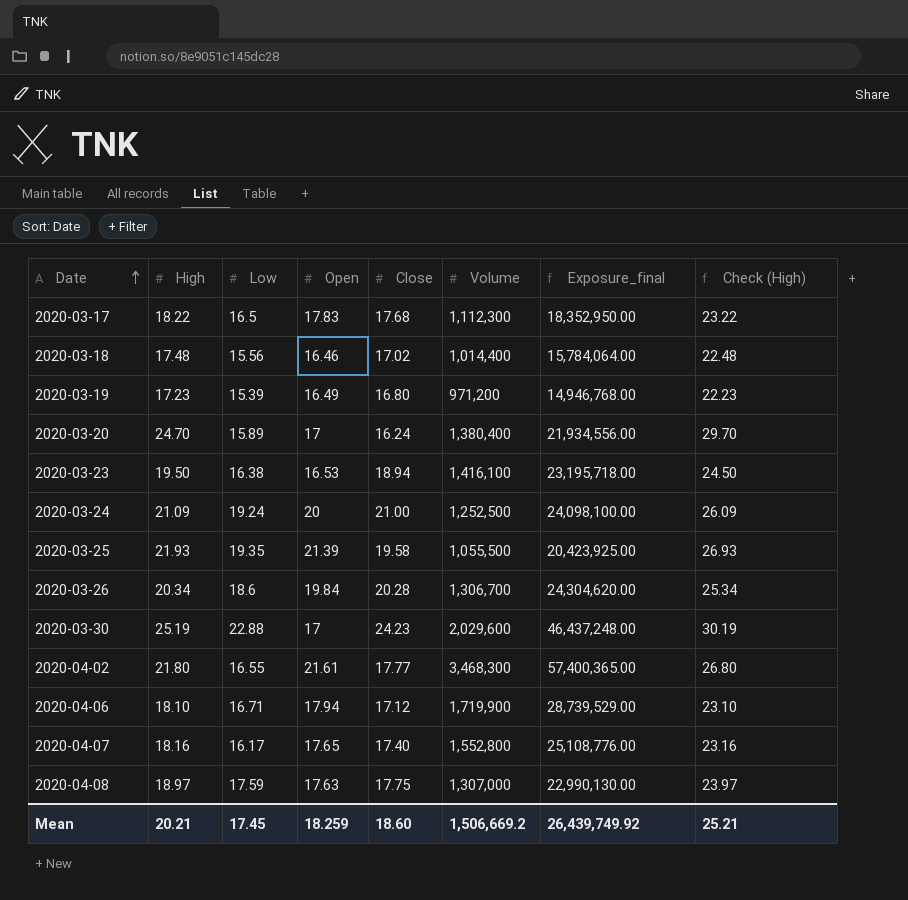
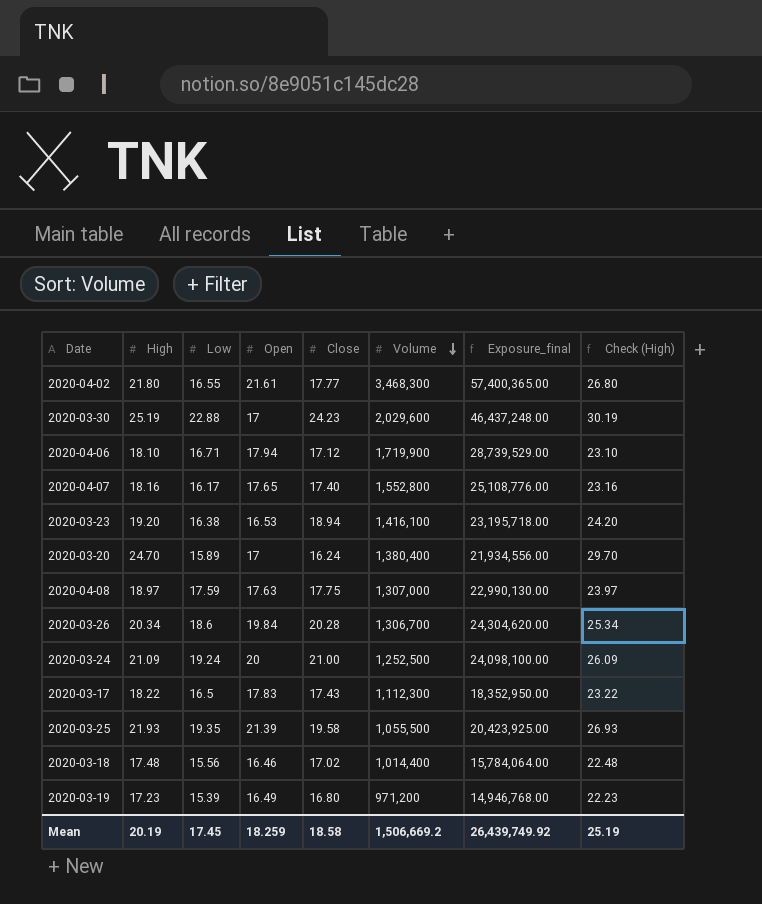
row order: Date ascending -> Volume descending
2020-03-23 | High: 19.50 -> 19.20
2020-03-23 | Check (High): 24.50 -> 24.20
2020-03-17 | Close: 17.68 -> 17.43
Mean | High: 20.21 -> 20.19
Mean | Close: 18.60 -> 18.58
Mean | Check (High): 25.21 -> 25.19

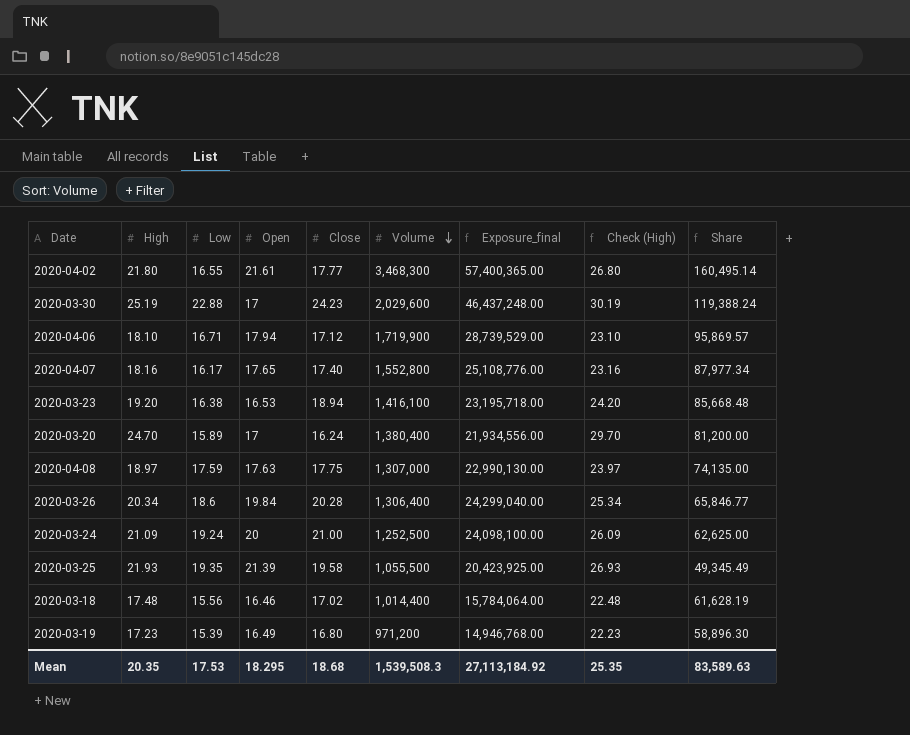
column Share | formula: none -> [Volume] / [Open]
row 2020-03-17: 18.22 | 16.5 | 17.83 | 17.43 | 1,112,300 | 18,352,950.00 | 23.22 -> none
2020-03-26 | Volume: 1,306,700 -> 1,306,400
2020-03-26 | Exposure_final: 24,304,620.00 -> 24,299,040.00
Mean | High: 20.19 -> 20.35
Mean | Low: 17.45 -> 17.53
Mean | Open: 18.259 -> 18.295
Mean | Close: 18.58 -> 18.68
Mean | Volume: 1,506,669.2 -> 1,539,508.3
Mean | Exposure_final: 26,439,749.92 -> 27,113,184.92
Mean | Check (High): 25.19 -> 25.35

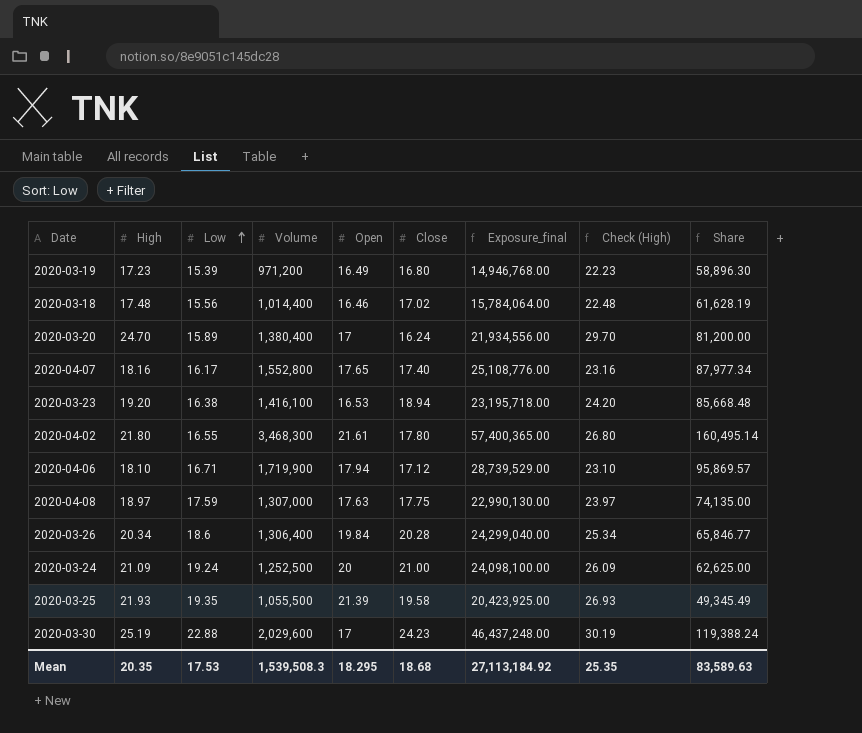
row order: Volume descending -> Low ascending
column Volume | position: 6 -> 4
2020-04-02 | Close: 17.77 -> 17.80

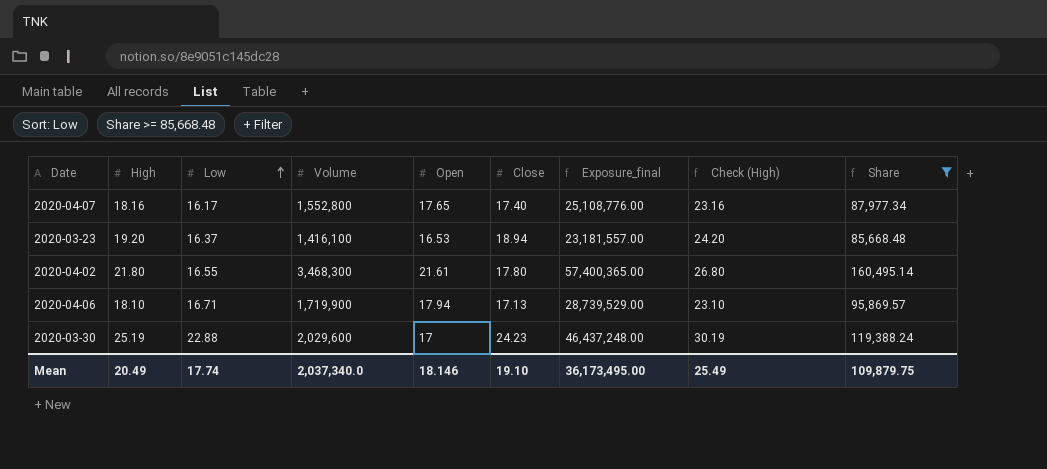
filter: none -> Share >= 85,668.48
2020-03-23 | Low: 16.38 -> 16.37
2020-03-23 | Exposure_final: 23,195,718.00 -> 23,181,557.00
2020-04-06 | Close: 17.12 -> 17.13
Mean | High: 20.35 -> 20.49
Mean | Low: 17.53 -> 17.74
Mean | Volume: 1,539,508.3 -> 2,037,340.0
Mean | Open: 18.295 -> 18.146
Mean | Close: 18.68 -> 19.10
Mean | Exposure_final: 27,113,184.92 -> 36,173,495.00
Mean | Check (High): 25.35 -> 25.49
Mean | Share: 83,589.63 -> 109,879.75

